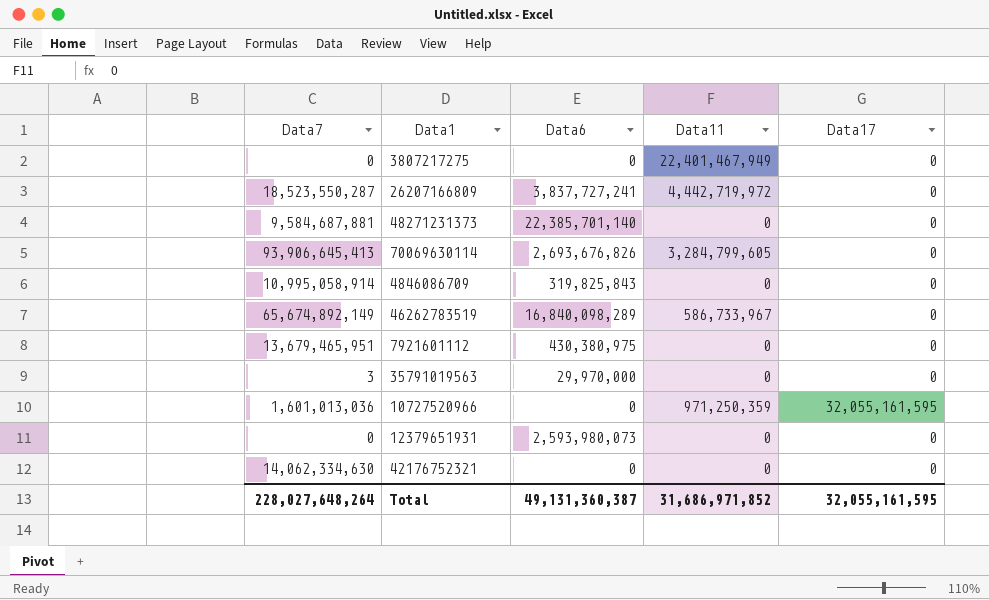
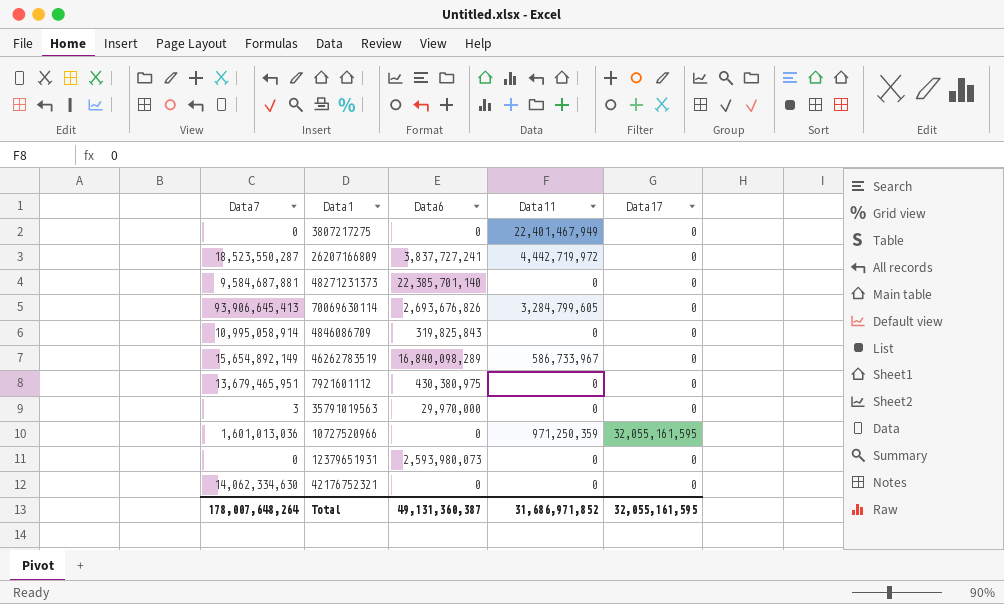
46262783519 | Data7: 65,674,892,149 -> 15,654,892,149
Total | Data7: 228,027,648,264 -> 178,007,648,264

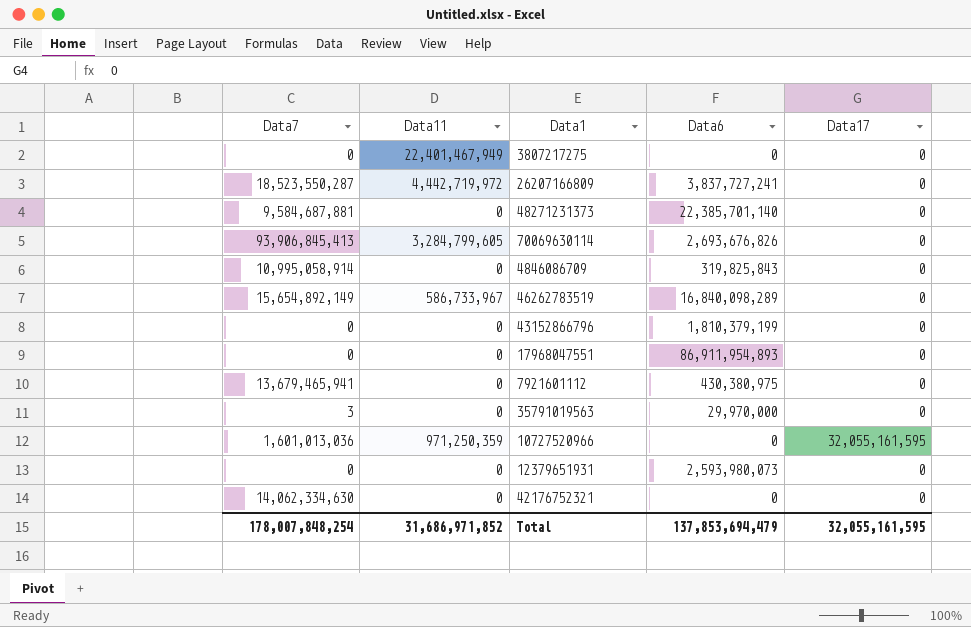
column Data11 | position: 4 -> 2
70069630114 | Data7: 93,906,645,413 -> 93,906,845,413
row 43152866796: none -> 0 | 0 | 1,810,379,199 | 0
row 17968047551: none -> 0 | 0 | 86,911,954,893 | 0
7921601112 | Data7: 13,679,465,951 -> 13,679,465,941
Total | Data7: 178,007,648,264 -> 178,007,848,254
Total | Data6: 49,131,360,387 -> 137,853,694,479

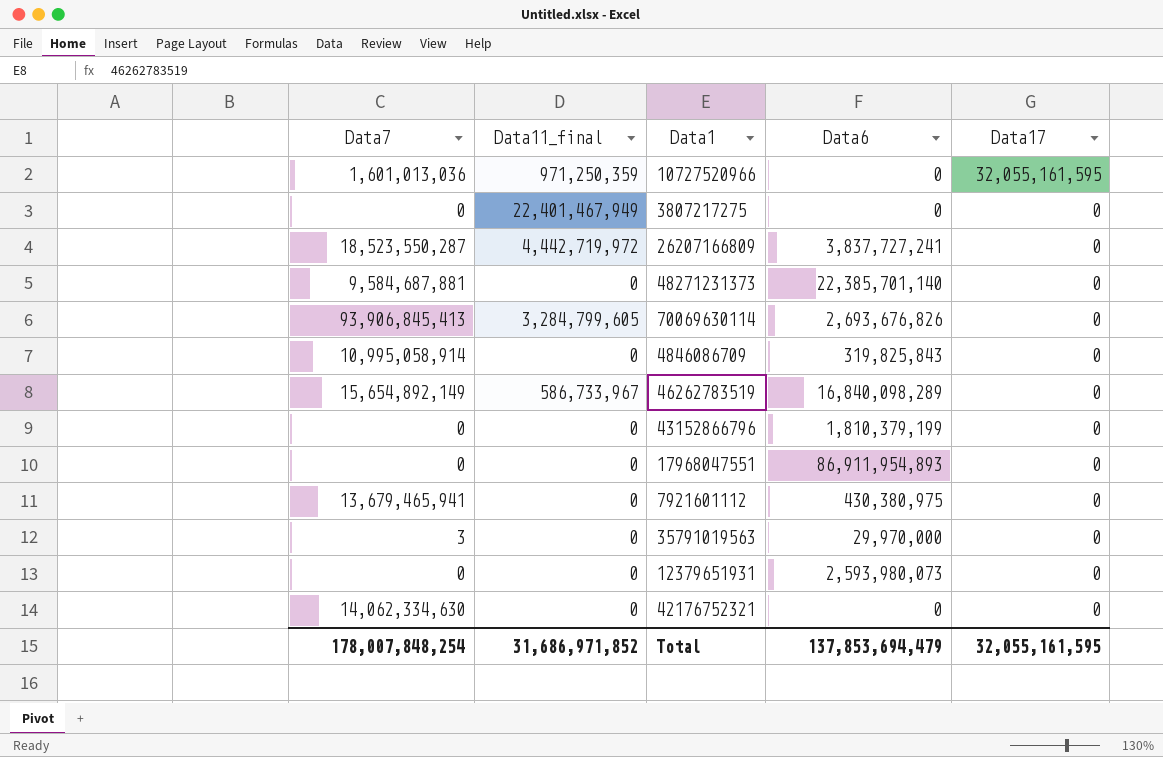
row order: none -> Data17 descending
column name: Data11 -> Data11_final

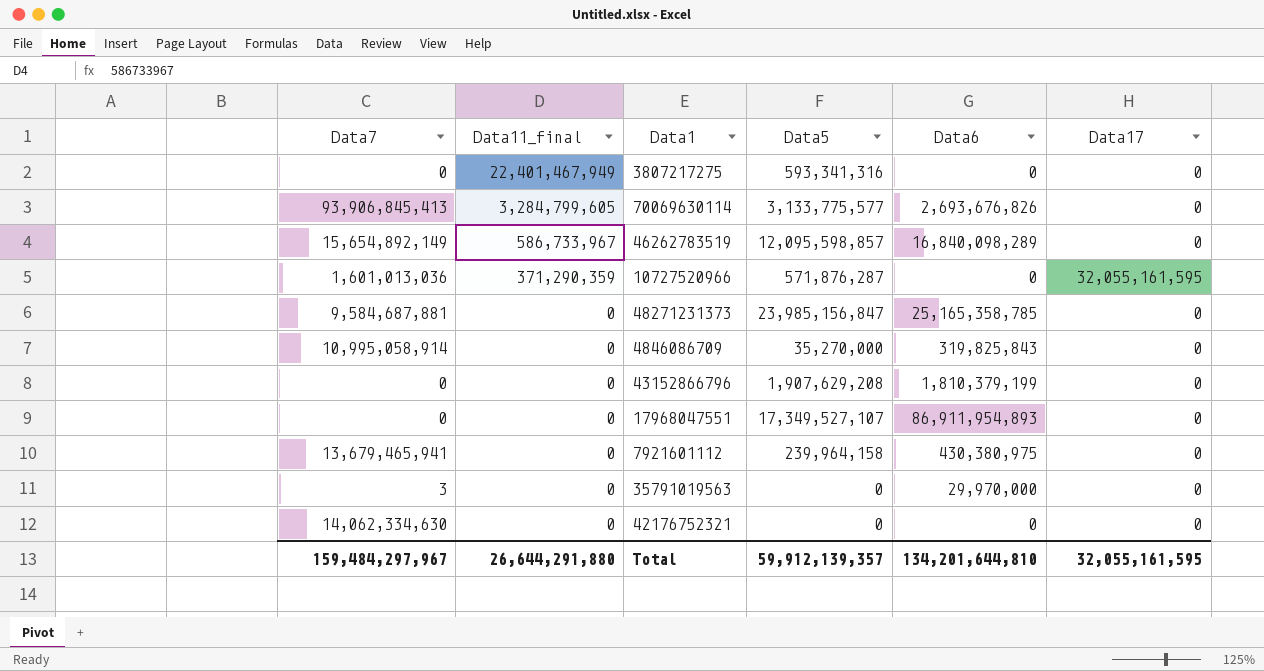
row order: Data17 descending -> Data11_final descending
column Data5 | position: none -> 4
row 26207166809: 18,523,550,287 | 4,442,719,972 | 3,837,727,241 | 0 -> none
row 12379651931: 0 | 0 | 2,593,980,073 | 0 -> none
10727520966 | Data11_final: 971,250,359 -> 371,290,359
48271231373 | Data6: 22,385,701,140 -> 25,165,358,785
Total | Data7: 178,007,848,254 -> 159,484,297,967
Total | Data11_final: 31,686,971,852 -> 26,644,291,880
Total | Data6: 137,853,694,479 -> 134,201,644,810

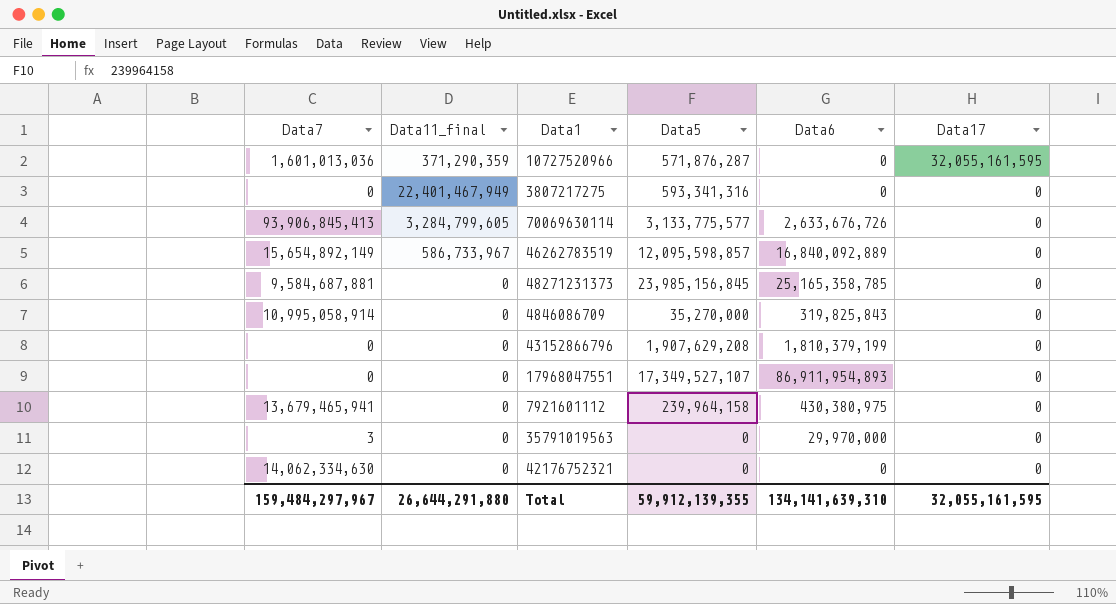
row order: Data11_final descending -> Data17 descending
70069630114 | Data6: 2,693,676,826 -> 2,633,676,726
46262783519 | Data6: 16,840,098,289 -> 16,840,092,889
48271231373 | Data5: 23,985,156,847 -> 23,985,156,845
Total | Data5: 59,912,139,357 -> 59,912,139,355
Total | Data6: 134,201,644,810 -> 134,141,639,310

